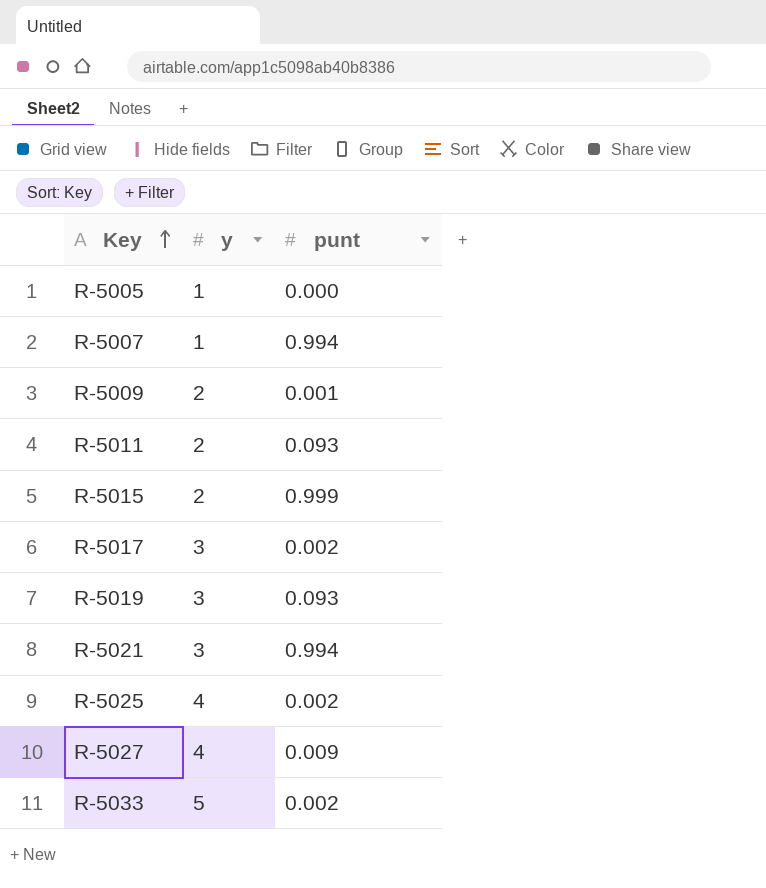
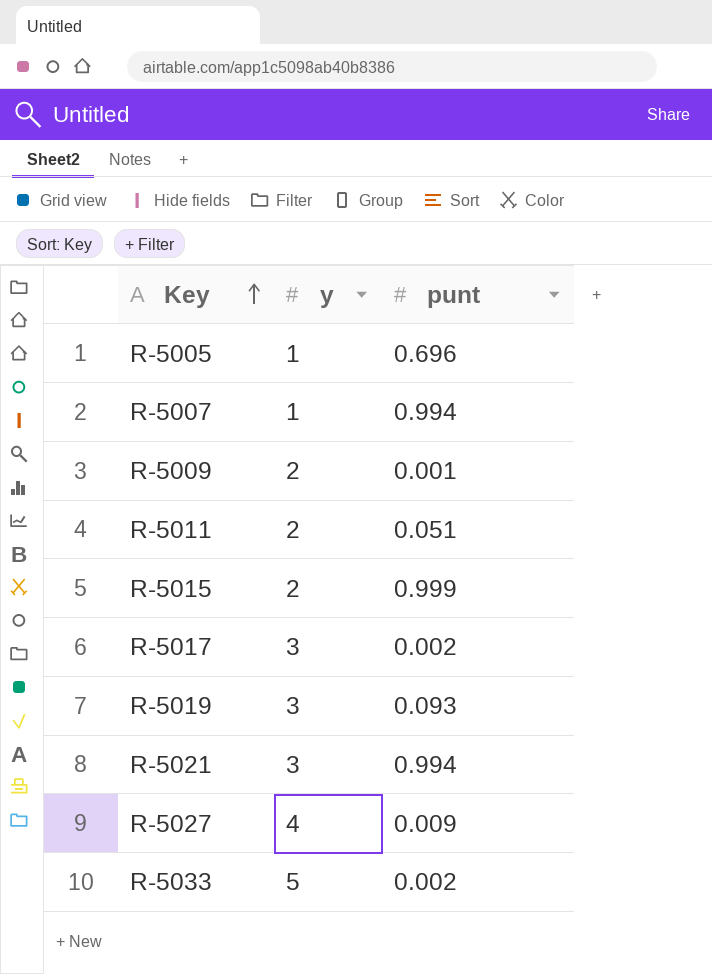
row R-5025: 4 | 0.002 -> none
R-5005 | punt: 0.000 -> 0.696
R-5011 | punt: 0.093 -> 0.051

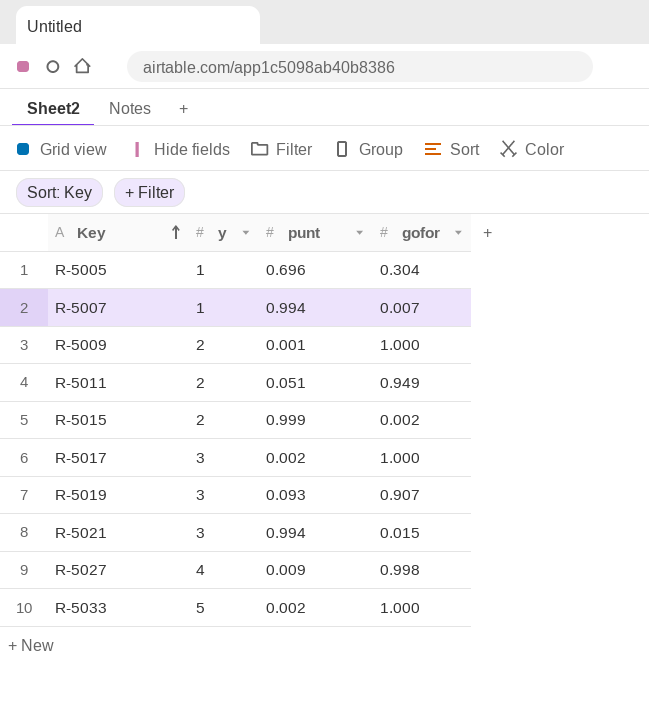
column gofor | position: none -> 4

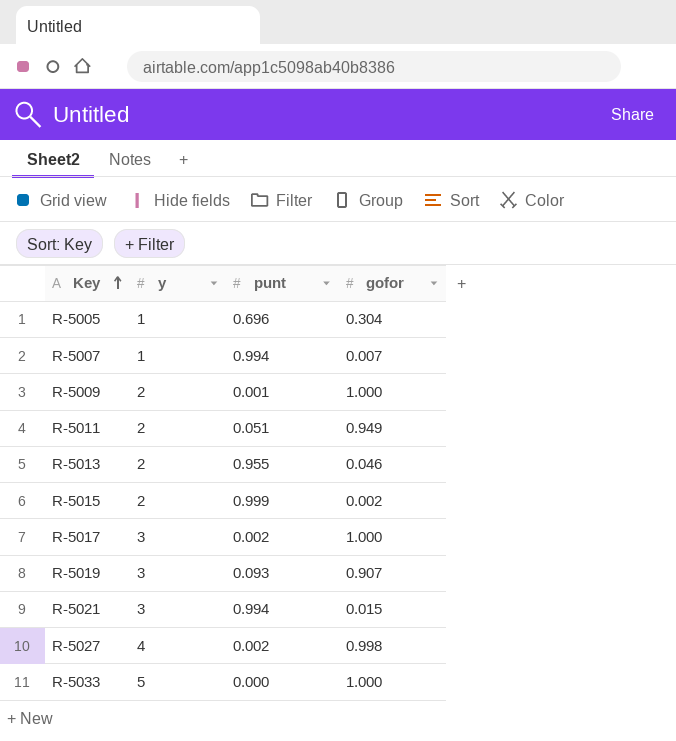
row R-5013: none -> 2 | 0.955 | 0.046
R-5027 | punt: 0.009 -> 0.002
R-5033 | punt: 0.002 -> 0.000

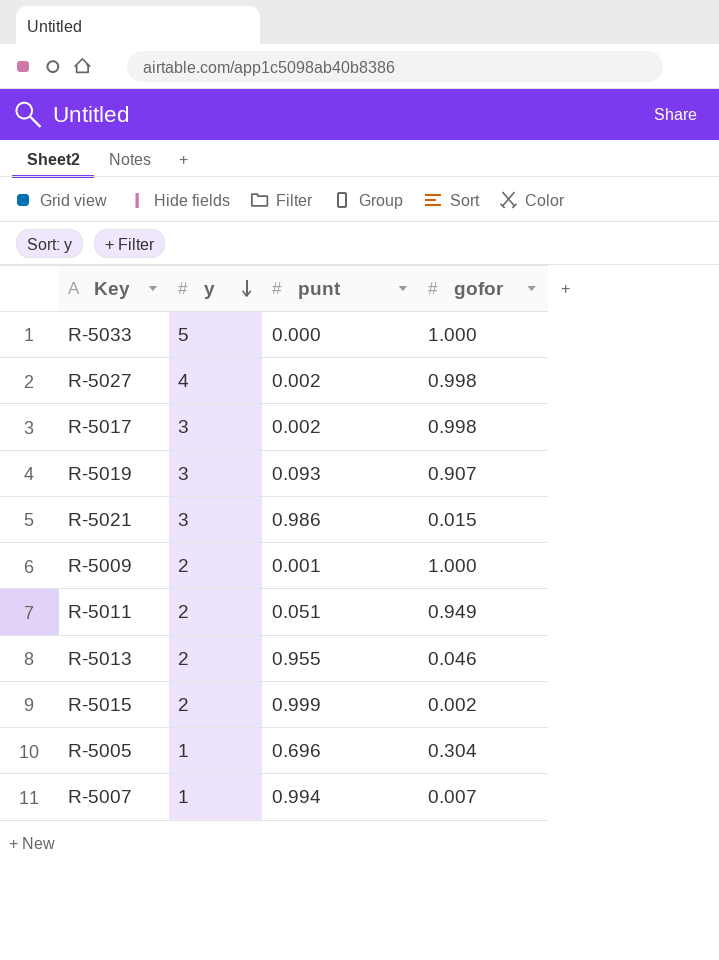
row order: Key ascending -> y descending
R-5017 | gofor: 1.000 -> 0.998
R-5021 | punt: 0.994 -> 0.986

